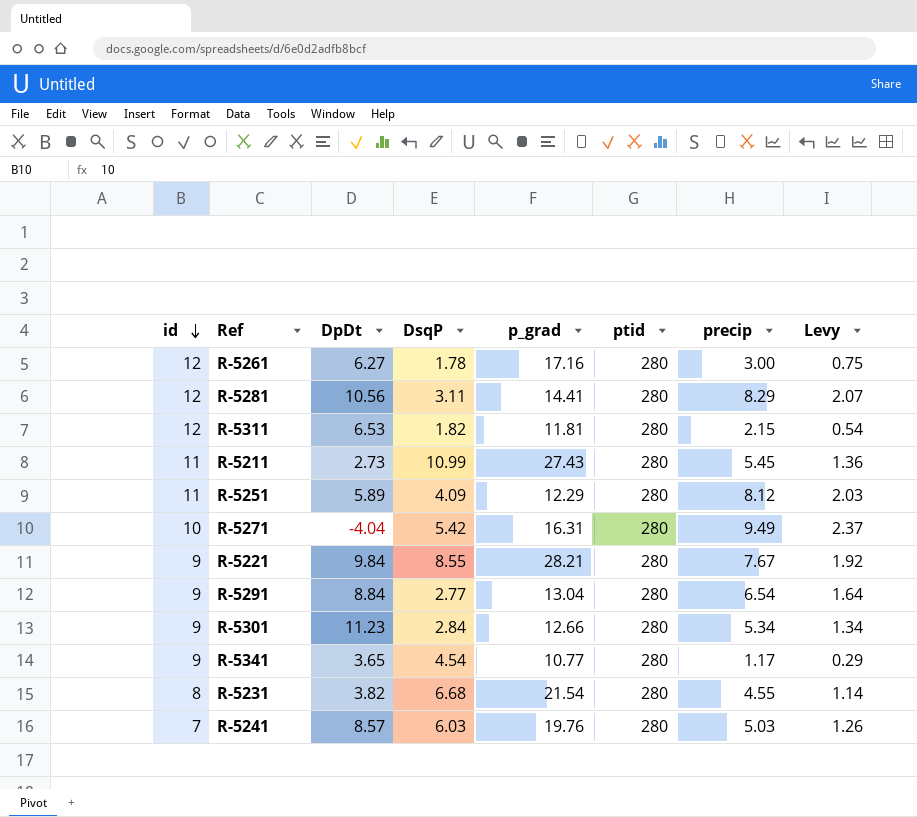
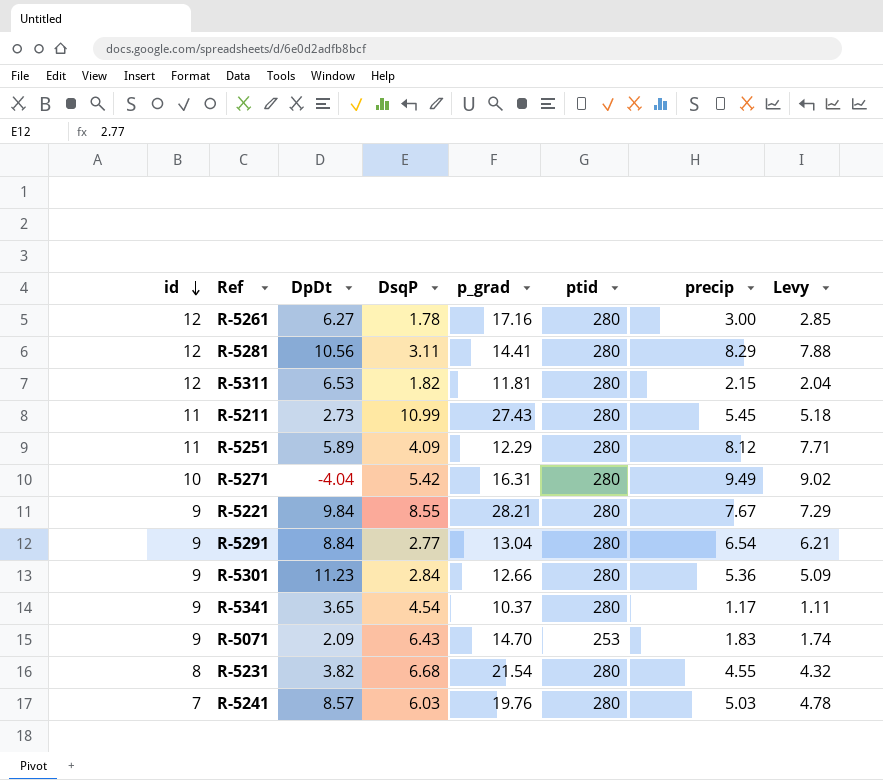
column Levy | formula: [precip] * 0.25 -> [precip] * 0.95
R-5301 | precip: 5.34 -> 5.36
R-5341 | p_grad: 10.77 -> 10.37
row R-5071: none -> 9 | 2.09 | 6.43 | 14.70 | 253 | 1.83 | 1.74

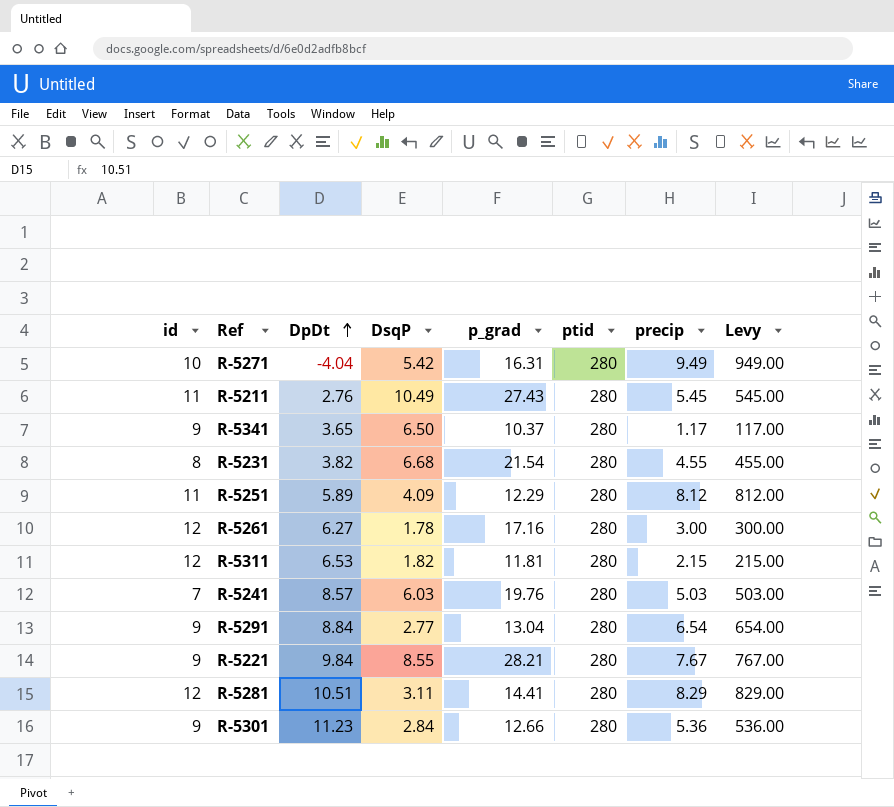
row order: id descending -> DpDt ascending
column Levy | formula: [precip] * 0.95 -> [precip] * 100
row R-5071: 9 | 2.09 | 6.43 | 14.70 | 253 | 1.83 | 1.74 -> none
R-5211 | DpDt: 2.73 -> 2.76
R-5211 | DsqP: 10.99 -> 10.49
R-5341 | DsqP: 4.54 -> 6.50
R-5281 | DpDt: 10.56 -> 10.51

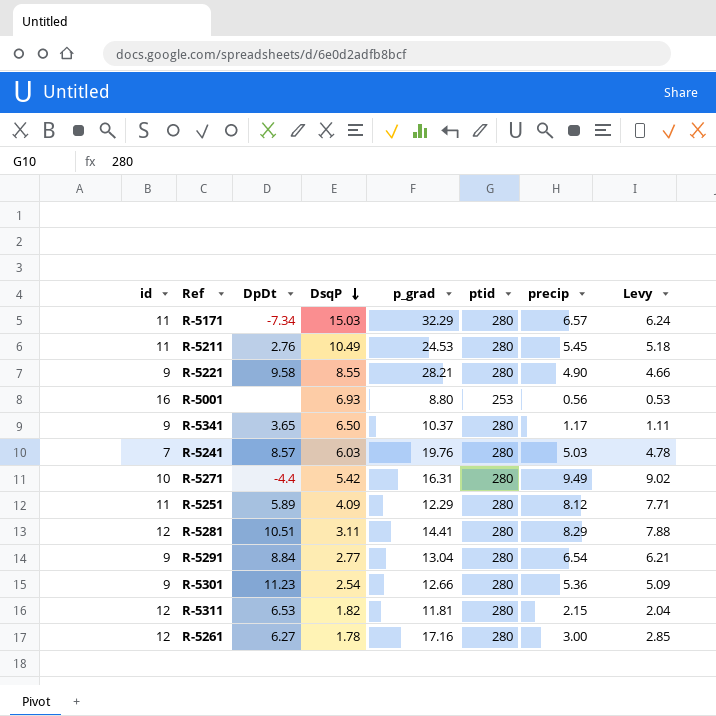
row order: DpDt ascending -> DsqP descending
column Levy | formula: [precip] * 100 -> [precip] * 0.95
row R-5231: 8 | 3.82 | 6.68 | 21.54 | 280 | 4.55 | 455.00 -> none
row R-5171: none -> 11 | -7.34 | 15.03 | 32.29 | 280 | 6.57 | 6.24
R-5211 | p_grad: 27.43 -> 24.53
R-5221 | DpDt: 9.84 -> 9.58
R-5221 | precip: 7.67 -> 4.90
row R-5001: none -> 16 | none | 6.93 | 8.80 | 253 | 0.56 | 0.53
R-5271 | DpDt: -4.04 -> -4.4
R-5301 | DsqP: 2.84 -> 2.54

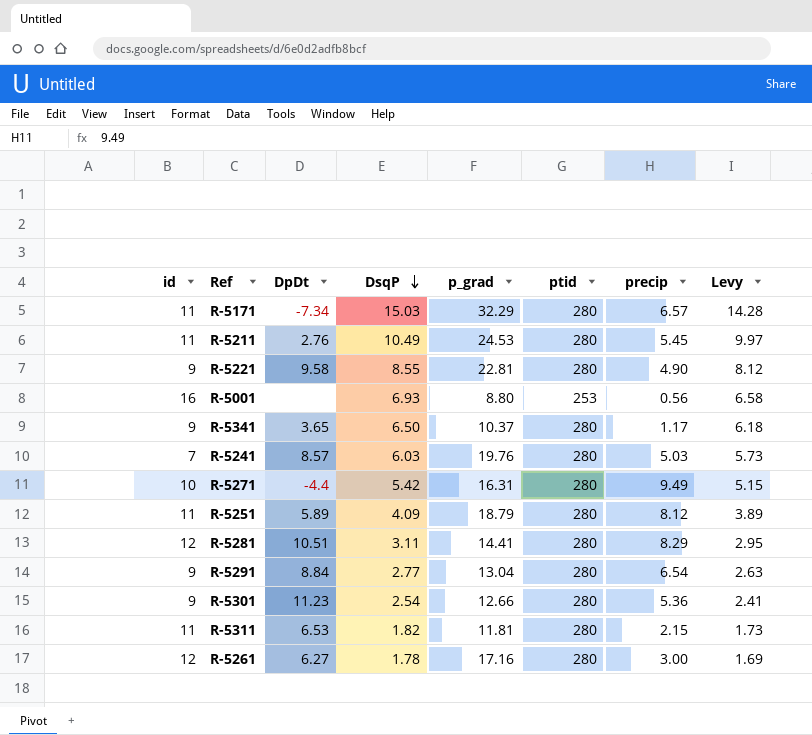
column Levy | formula: [precip] * 0.95 -> [DsqP] * 0.95
R-5221 | p_grad: 28.21 -> 22.81
R-5251 | p_grad: 12.29 -> 18.79
R-5311 | id: 12 -> 11

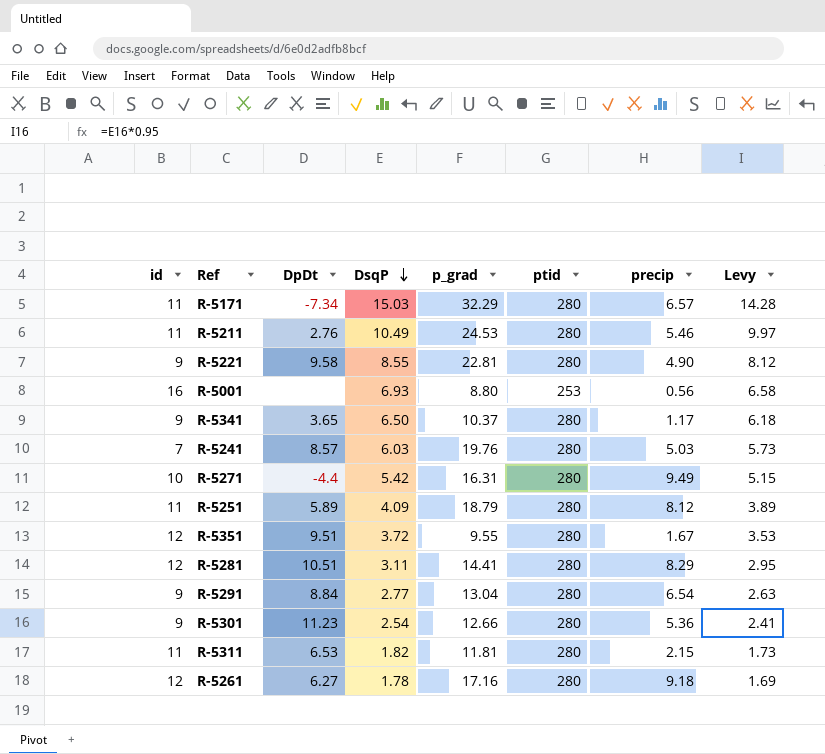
R-5211 | precip: 5.45 -> 5.46
row R-5351: none -> 12 | 9.51 | 3.72 | 9.55 | 280 | 1.67 | 3.53
R-5261 | precip: 3.00 -> 9.18

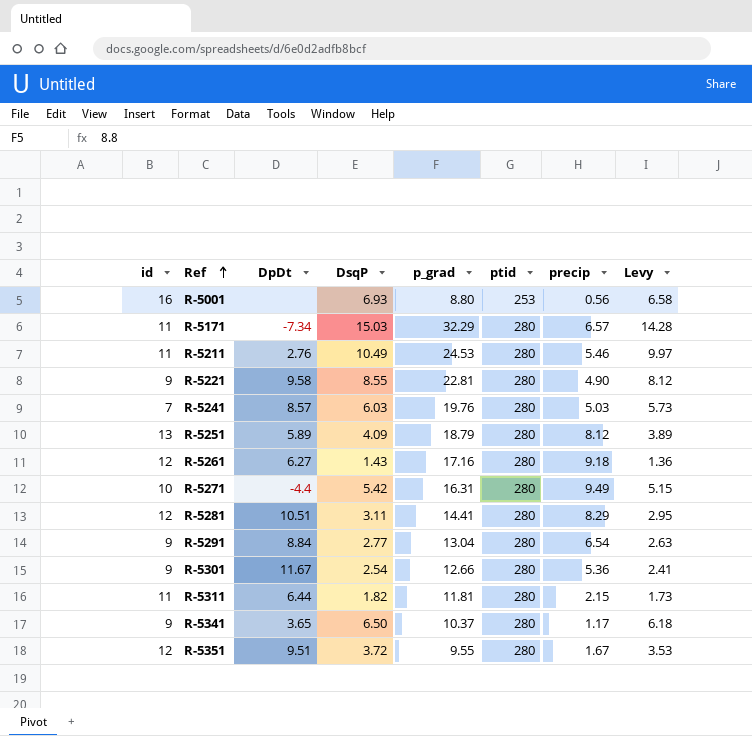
row order: DsqP descending -> Ref ascending
R-5251 | id: 11 -> 13
R-5261 | DsqP: 1.78 -> 1.43
R-5261 | Levy: 1.69 -> 1.36
R-5301 | DpDt: 11.23 -> 11.67
R-5311 | DpDt: 6.53 -> 6.44

